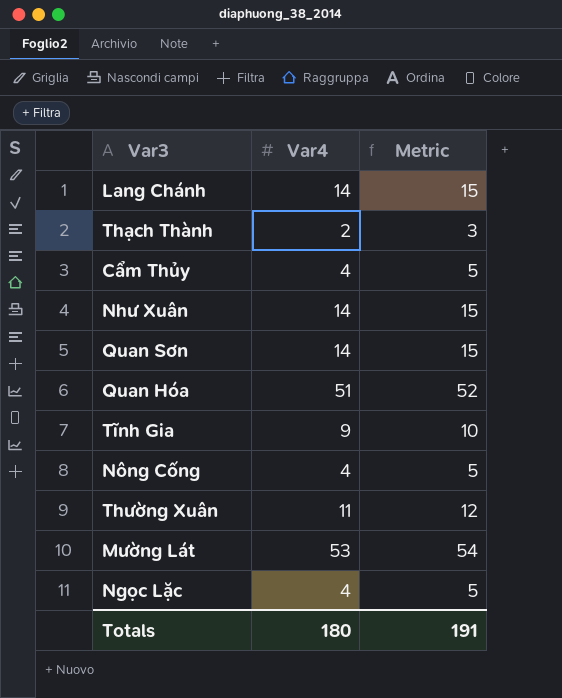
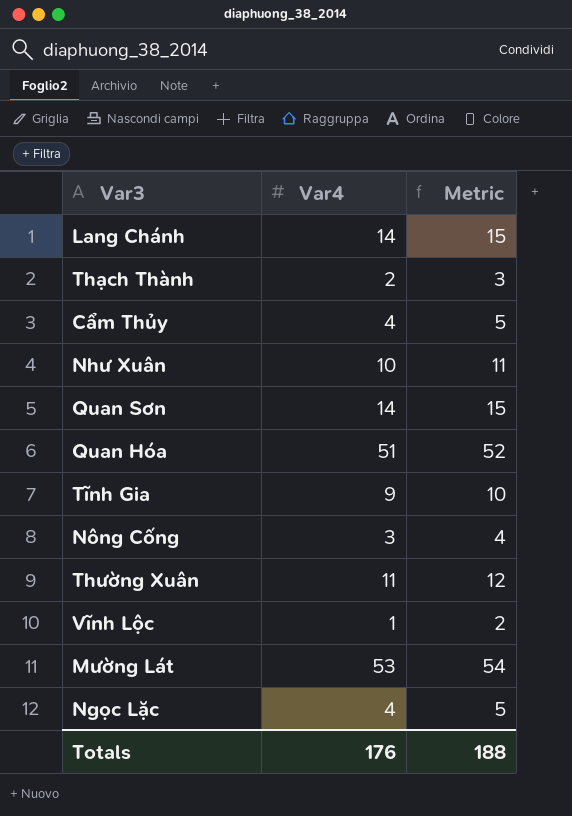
Như Xuân | Var4: 14 -> 10
Như Xuân | Metric: 15 -> 11
Nông Cống | Var4: 4 -> 3
Nông Cống | Metric: 5 -> 4
row Vĩnh Lộc: none -> 1 | 2
Totals | Var4: 180 -> 176
Totals | Metric: 191 -> 188

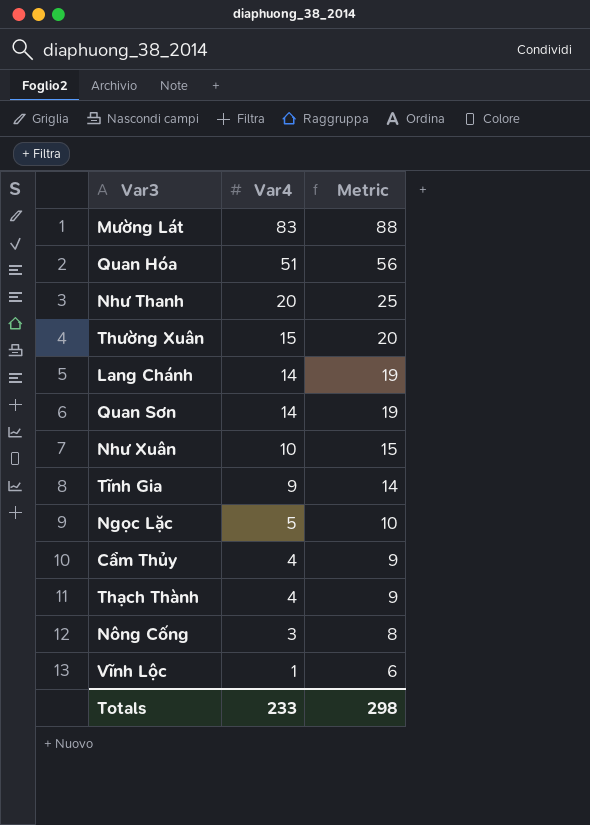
row order: none -> Var4 descending
column Metric | formula: [Var4] + 1 -> [Var4] + 5
Mường Lát | Var4: 53 -> 83
row Như Thanh: none -> 20 | 25
Thường Xuân | Var4: 11 -> 15
Ngọc Lặc | Var4: 4 -> 5
Thạch Thành | Var4: 2 -> 4
Totals | Var4: 176 -> 233
Totals | Metric: 188 -> 298

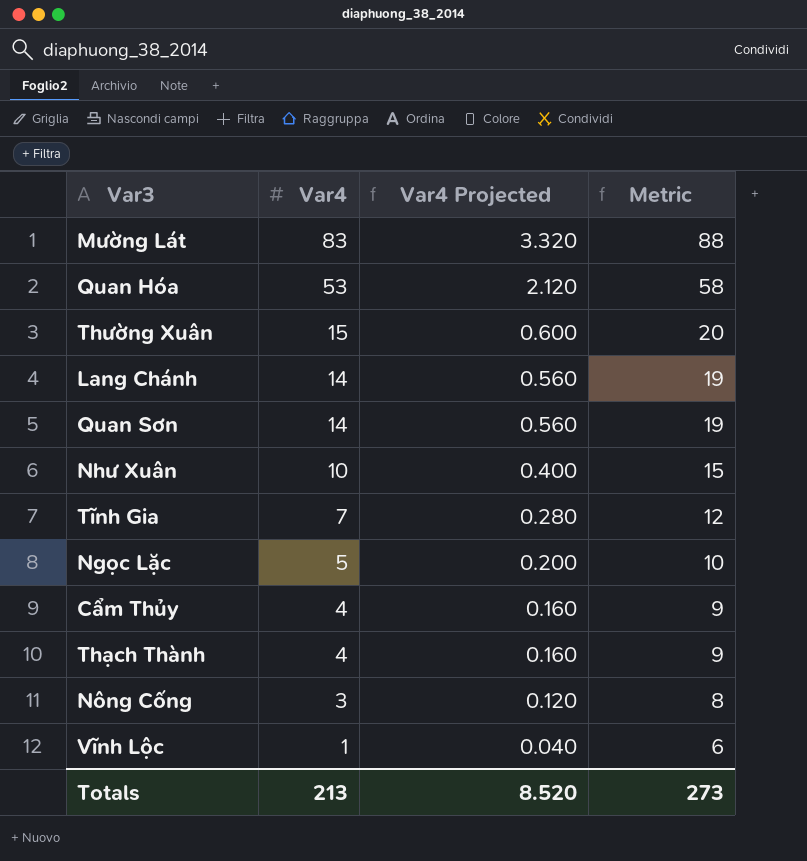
column Var4 Projected | formula: none -> [Var4] * 0.04
row Như Thanh: 20 | 25 -> none
Quan Hóa | Var4: 51 -> 53
Quan Hóa | Metric: 56 -> 58
Tĩnh Gia | Var4: 9 -> 7
Tĩnh Gia | Metric: 14 -> 12
Totals | Var4: 233 -> 213
Totals | Metric: 298 -> 273

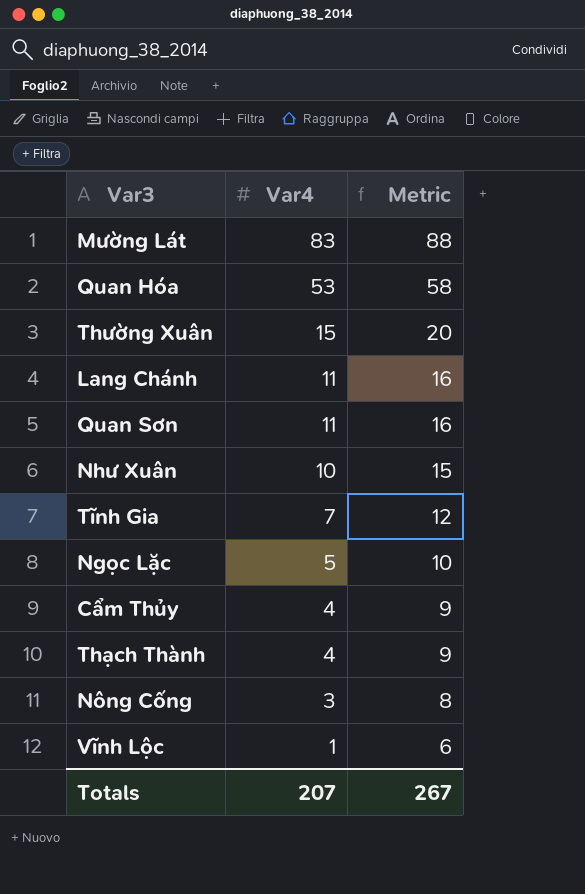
column Var4 Projected | formula: [Var4] * 0.04 -> none
Lang Chánh | Var4: 14 -> 11
Lang Chánh | Metric: 19 -> 16
Quan Sơn | Var4: 14 -> 11
Quan Sơn | Metric: 19 -> 16
Totals | Var4: 213 -> 207
Totals | Metric: 273 -> 267

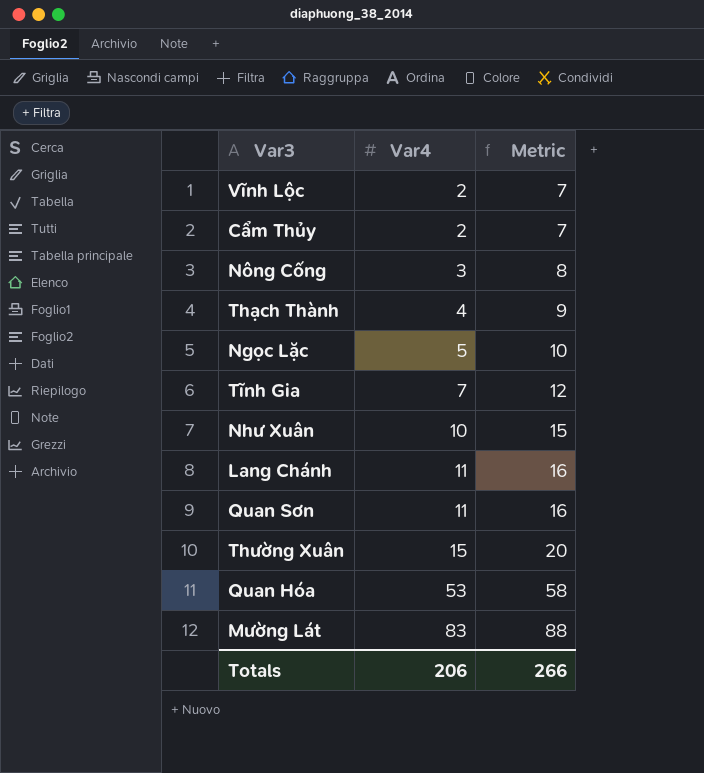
row order: Var4 descending -> Var4 ascending
Vĩnh Lộc | Var4: 1 -> 2
Vĩnh Lộc | Metric: 6 -> 7
Cẩm Thủy | Var4: 4 -> 2
Cẩm Thủy | Metric: 9 -> 7
Totals | Var4: 207 -> 206
Totals | Metric: 267 -> 266

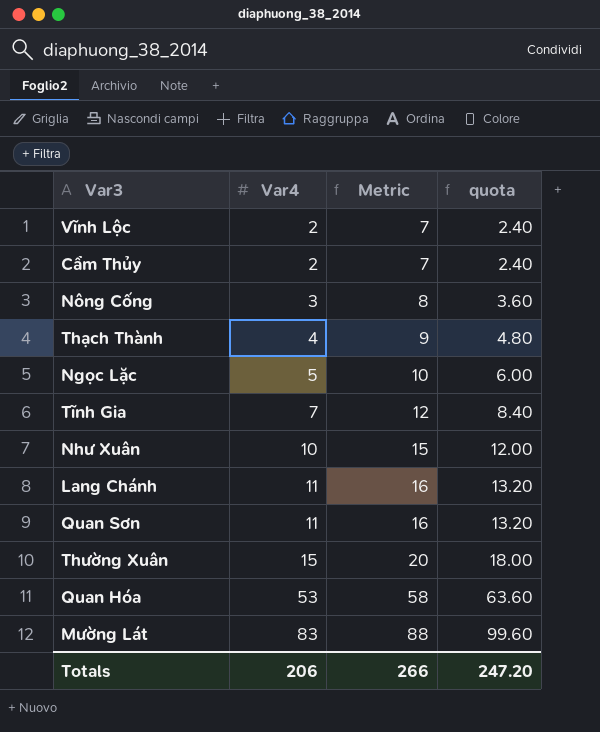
column quota | formula: none -> [Var4] * 1.2

